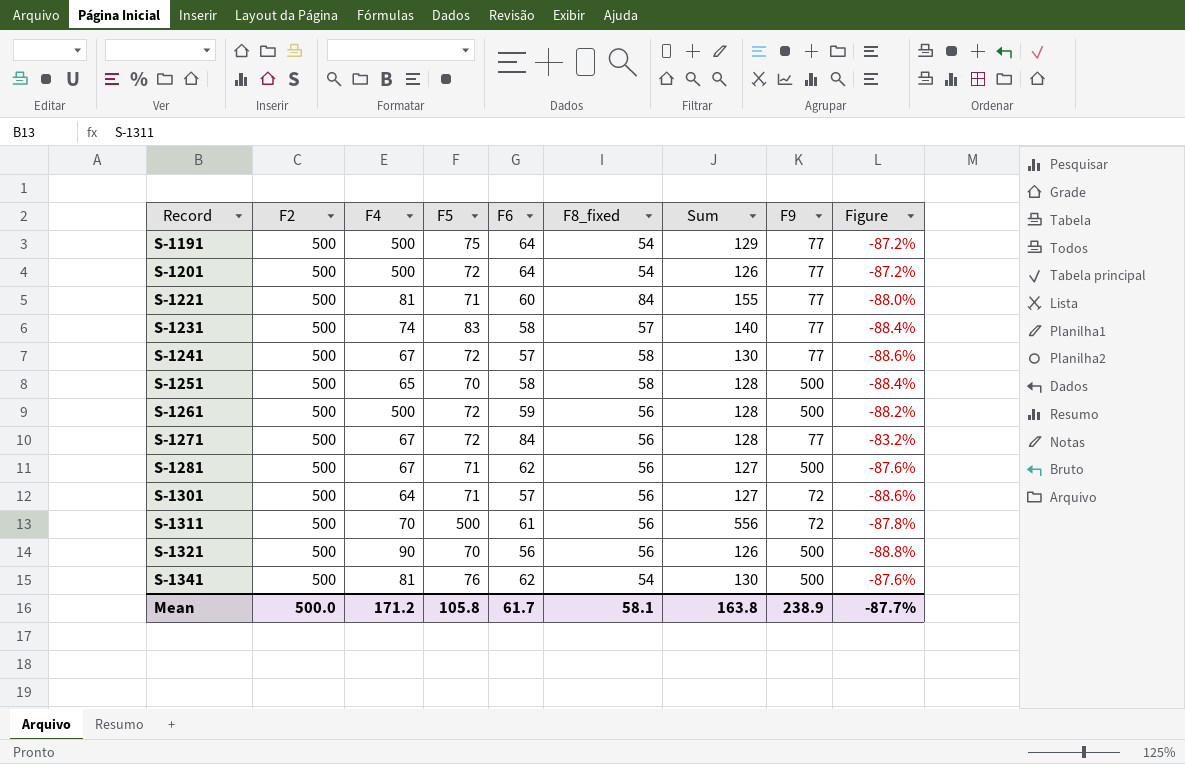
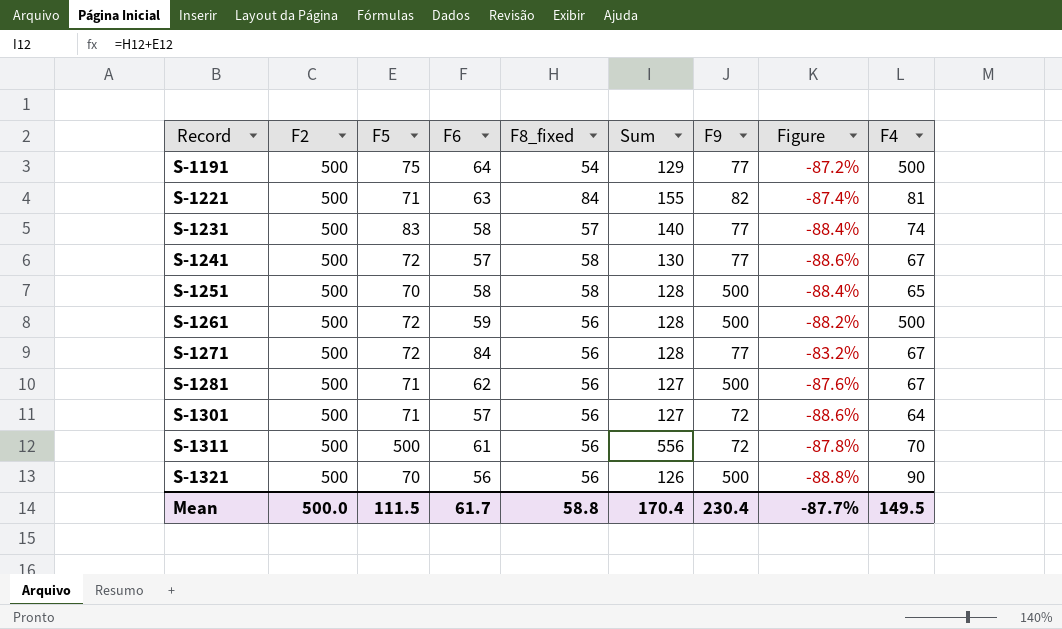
column F4 | position: 3 -> 9
row S-1201: 500 | 500 | 72 | 64 | 54 | 126 | 77 | -87.2% -> none
row S-1341: 500 | 81 | 76 | 62 | 54 | 130 | 500 | -87.6% -> none
S-1221 | F6: 60 -> 63
S-1221 | F9: 77 -> 82
S-1221 | Figure: -88.0% -> -87.4%
Mean | F5: 105.8 -> 111.5
Mean | F8_fixed: 58.1 -> 58.8
Mean | Sum: 163.8 -> 170.4
Mean | F9: 238.9 -> 230.4
Mean | F4: 171.2 -> 149.5

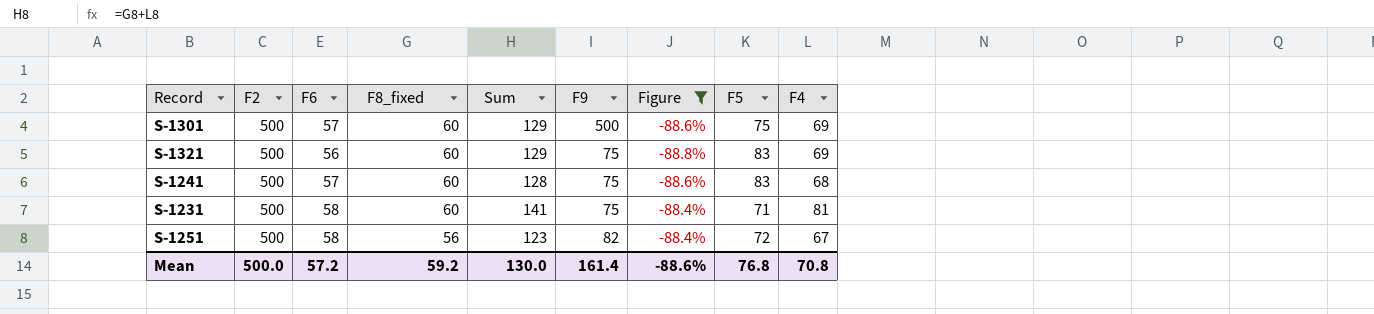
filter: none -> Figure <= -88.4%
row order: Record ascending -> F8_fixed descending
column Sum | formula: [F5] + [F8_fixed] -> [F8_fixed] + [F4]
column F5 | position: 3 -> 8
S-1301 | F8_fixed: 56 -> 60
S-1301 | F9: 72 -> 500
S-1301 | F5: 71 -> 75
S-1301 | F4: 64 -> 69
S-1321 | F8_fixed: 56 -> 60
S-1321 | F9: 500 -> 75
S-1321 | F5: 70 -> 83
S-1321 | F4: 90 -> 69
S-1241 | F8_fixed: 58 -> 60
S-1241 | F9: 77 -> 75
S-1241 | F5: 72 -> 83
S-1241 | F4: 67 -> 68
S-1231 | F8_fixed: 57 -> 60
S-1231 | F9: 77 -> 75
S-1231 | F5: 83 -> 71
S-1231 | F4: 74 -> 81
S-1251 | F8_fixed: 58 -> 56
S-1251 | F9: 500 -> 82
S-1251 | F5: 70 -> 72
S-1251 | F4: 65 -> 67
Mean | F6: 61.7 -> 57.2
Mean | F8_fixed: 58.8 -> 59.2
Mean | Sum: 170.4 -> 130.0
Mean | F9: 230.4 -> 161.4
Mean | Figure: -87.7% -> -88.6%
Mean | F5: 111.5 -> 76.8
Mean | F4: 149.5 -> 70.8

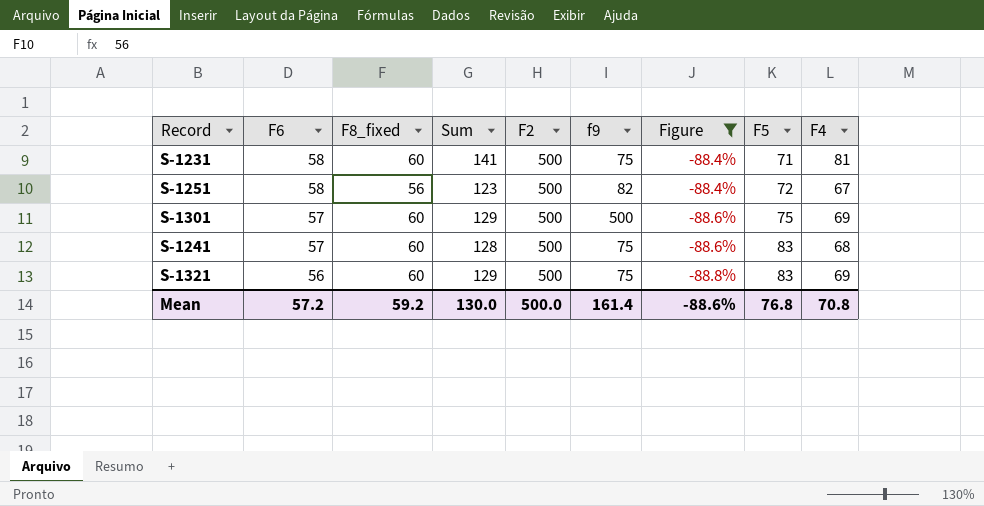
row order: F8_fixed descending -> F6 descending
column F2 | position: 2 -> 5
column name: F9 -> f9

